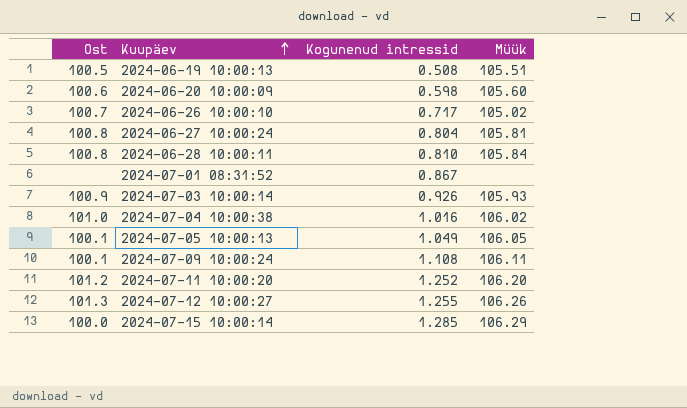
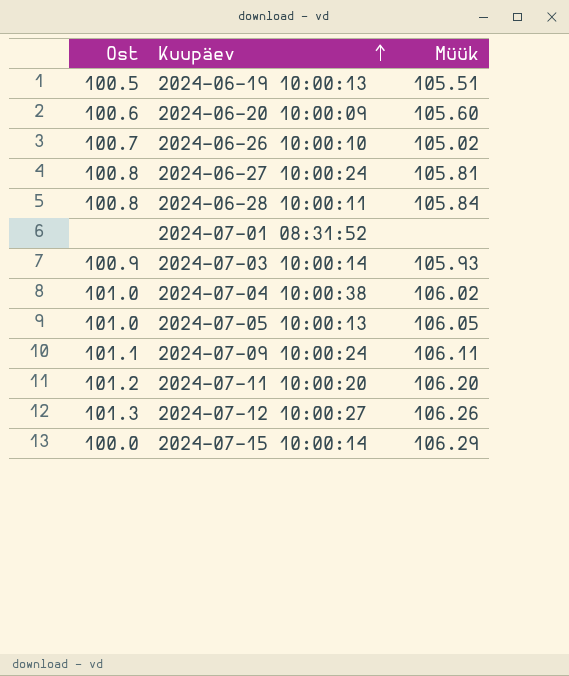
column Kogunenud intressid | position: 3 -> none
2024-07-05 10:00:13 | Ost: 100.1 -> 101.0
2024-07-09 10:00:24 | Ost: 100.1 -> 101.1

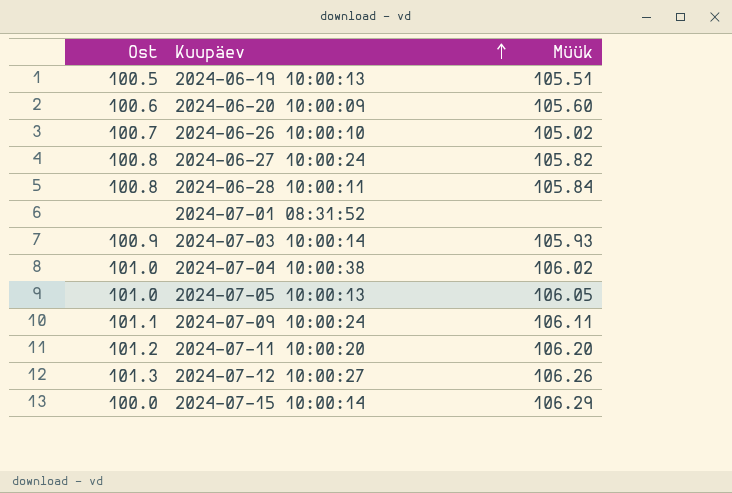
2024-06-27 10:00:24 | Müük: 105.81 -> 105.82

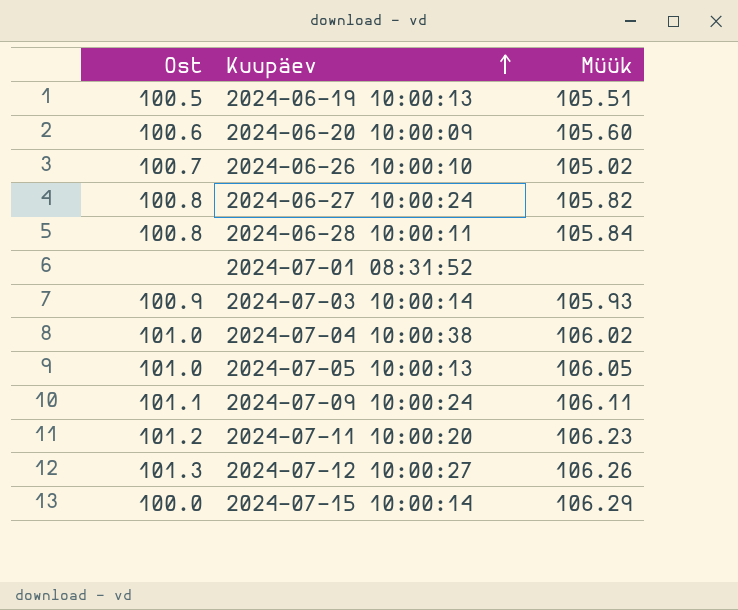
2024-07-11 10:00:20 | Müük: 106.20 -> 106.23

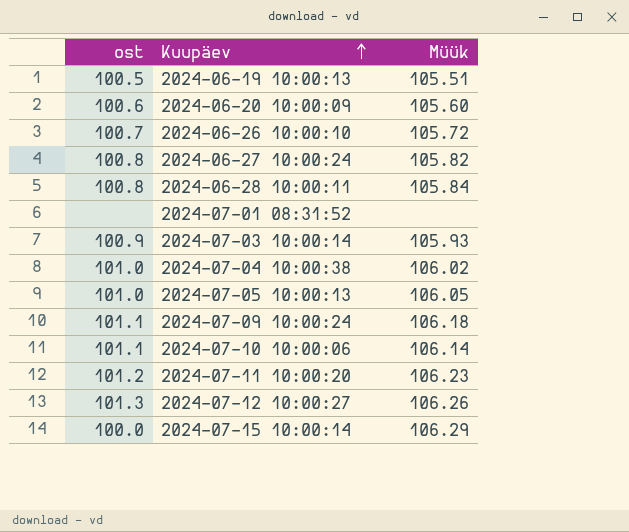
column name: Ost -> ost
2024-06-26 10:00:10 | Müük: 105.02 -> 105.72
2024-07-09 10:00:24 | Müük: 106.11 -> 106.18
row 2024-07-10 10:00:06: none -> 101.1 | 106.14

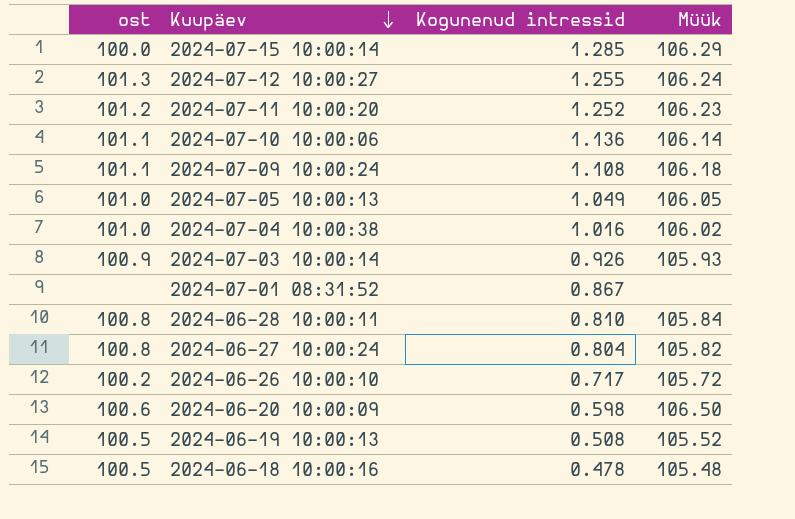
row order: Kuupäev ascending -> Kuupäev descending
column Kogunenud intressid | position: none -> 3
2024-07-12 10:00:27 | Müük: 106.26 -> 106.24
2024-06-26 10:00:10 | ost: 100.7 -> 100.2
2024-06-20 10:00:09 | Müük: 105.60 -> 106.50
2024-06-19 10:00:13 | Müük: 105.51 -> 105.52
row 2024-06-18 10:00:16: none -> 100.5 | 0.478 | 105.48

